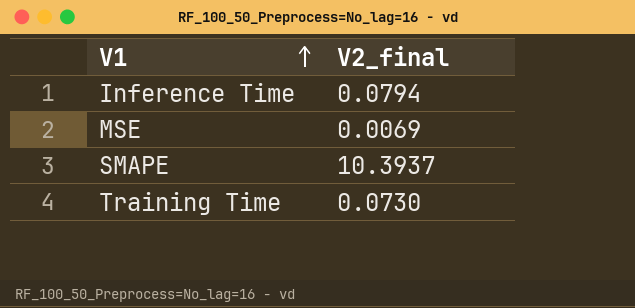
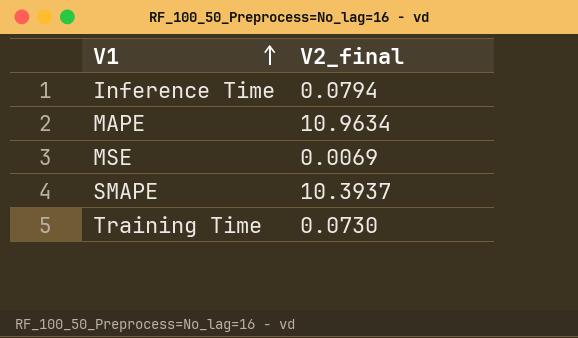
row MAPE: none -> 10.9634

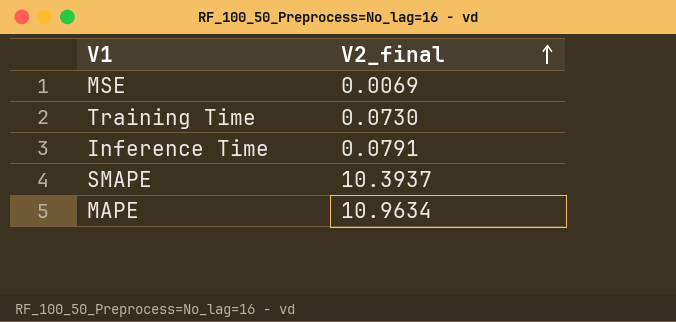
row order: V1 ascending -> V2_final ascending
Inference Time | V2_final: 0.0794 -> 0.0791

